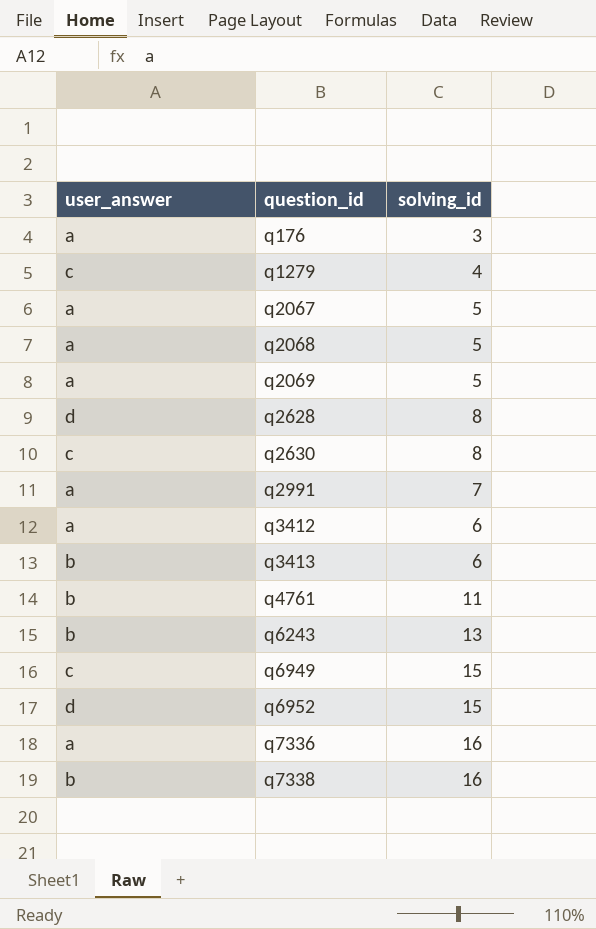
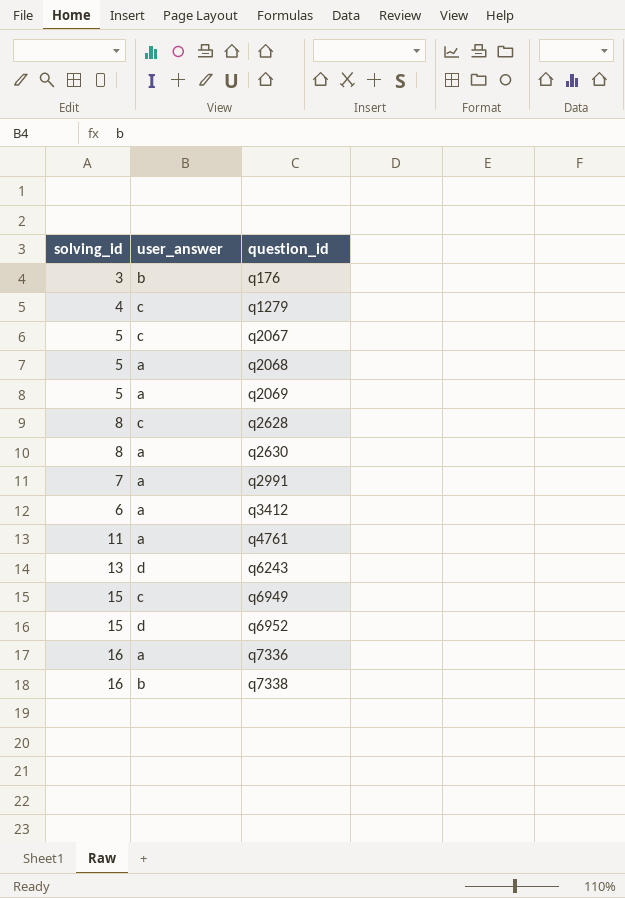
column solving_id | position: 3 -> 1
row q3413: b | 6 -> none
q176 | user_answer: a -> b
q2067 | user_answer: a -> c
q2628 | user_answer: d -> c
q2630 | user_answer: c -> a
q4761 | user_answer: b -> a
q6243 | user_answer: b -> d

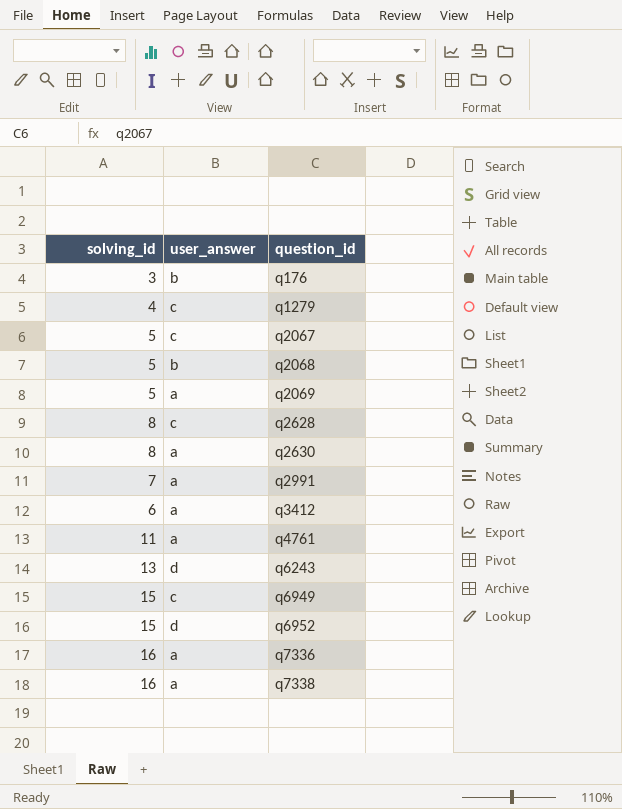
q2068 | user_answer: a -> b
q7338 | user_answer: b -> a

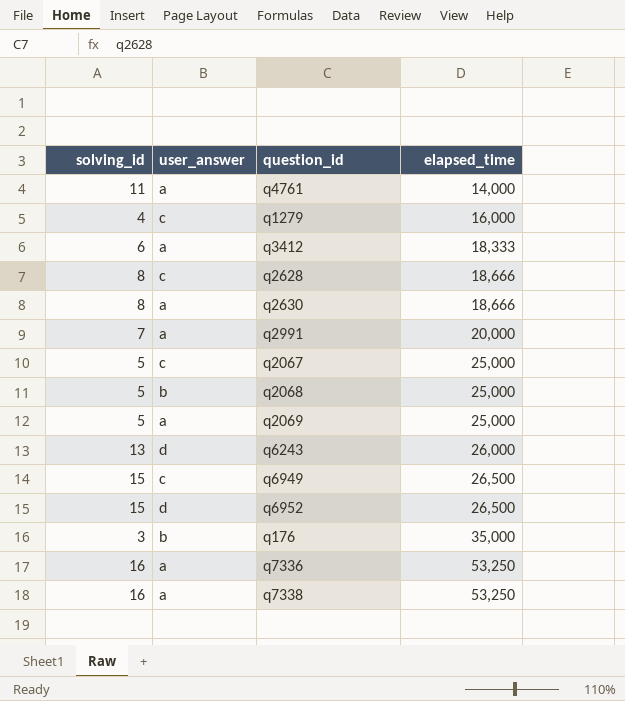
row order: question_id ascending -> elapsed_time ascending
column elapsed_time | position: none -> 4

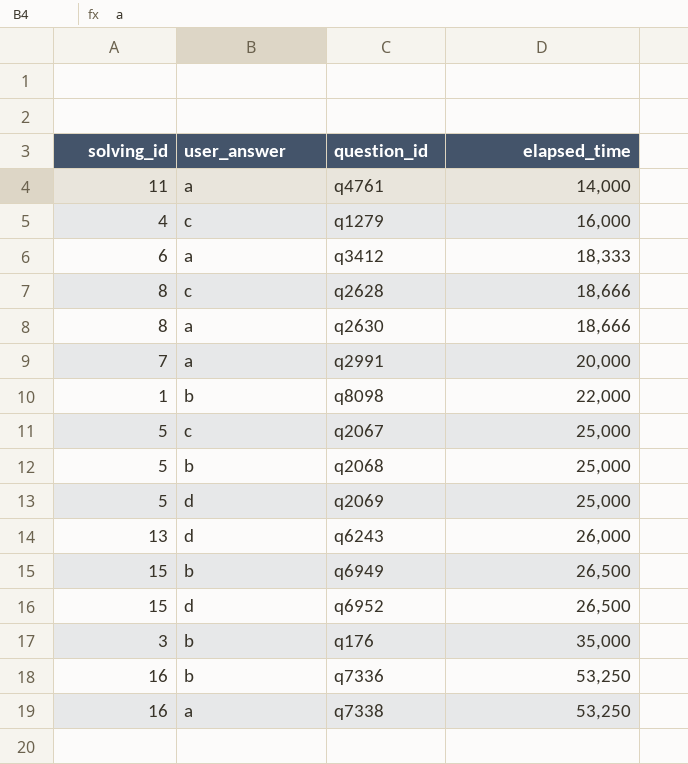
row q8098: none -> 1 | b | 22,000
q2069 | user_answer: a -> d
q6949 | user_answer: c -> b
q7336 | user_answer: a -> b

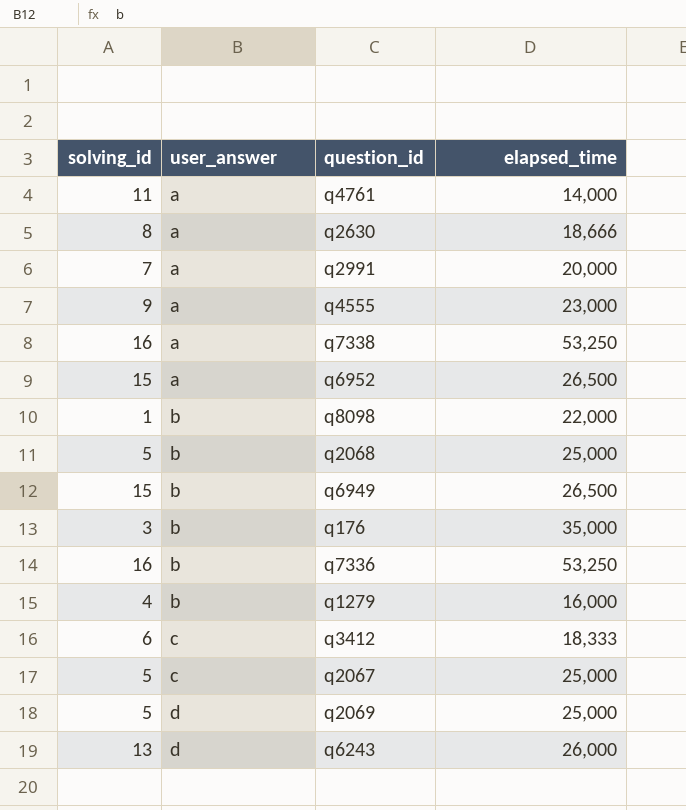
row order: elapsed_time ascending -> user_answer ascending
row q2628: 8 | c | 18,666 -> none
row q4555: none -> 9 | a | 23,000
q6952 | user_answer: d -> a
q1279 | user_answer: c -> b
q3412 | user_answer: a -> c

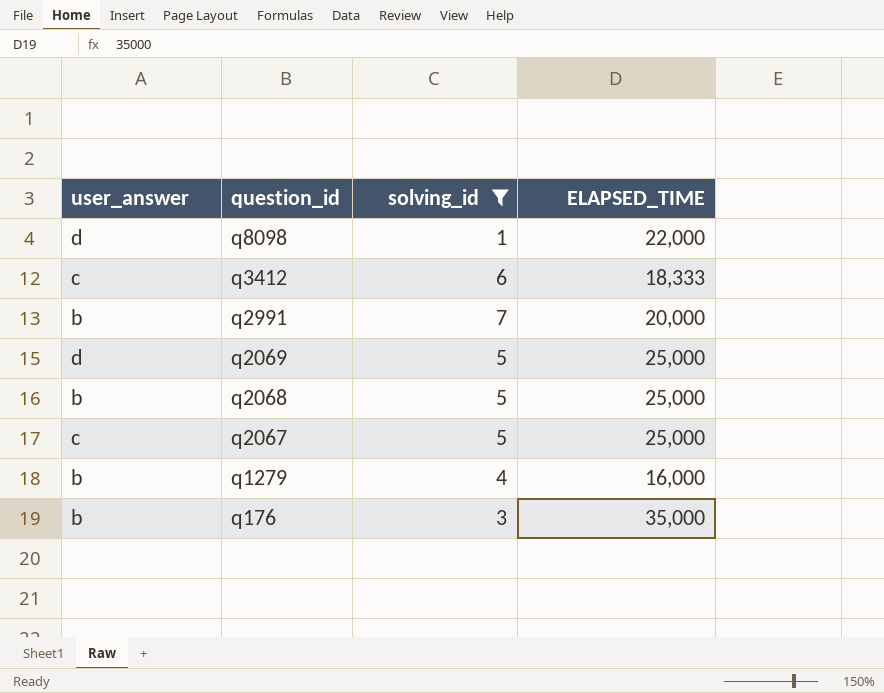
filter: none -> solving_id <= 7
row order: user_answer ascending -> question_id descending
column solving_id | position: 1 -> 3
column name: elapsed_time -> ELAPSED_TIME
q8098 | user_answer: b -> d
q2991 | user_answer: a -> b

